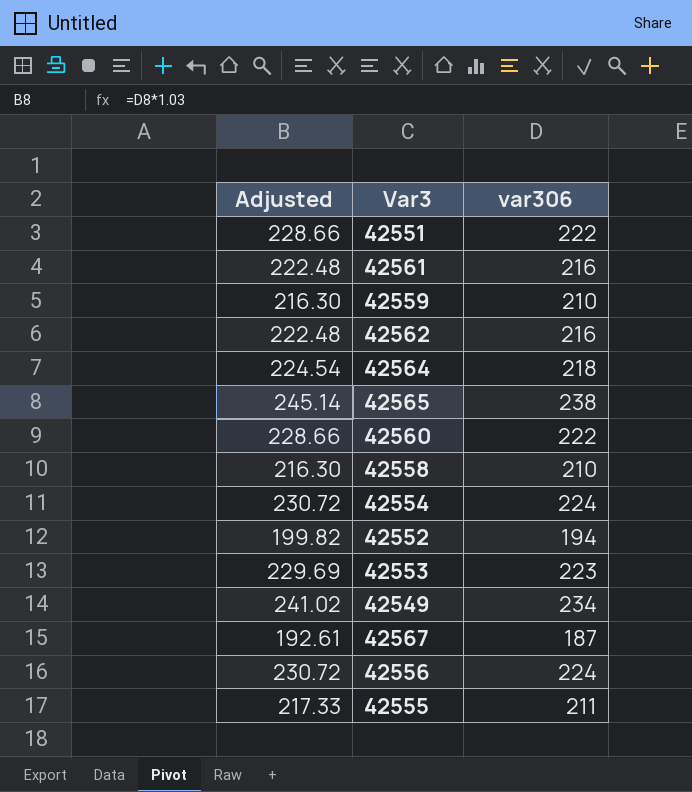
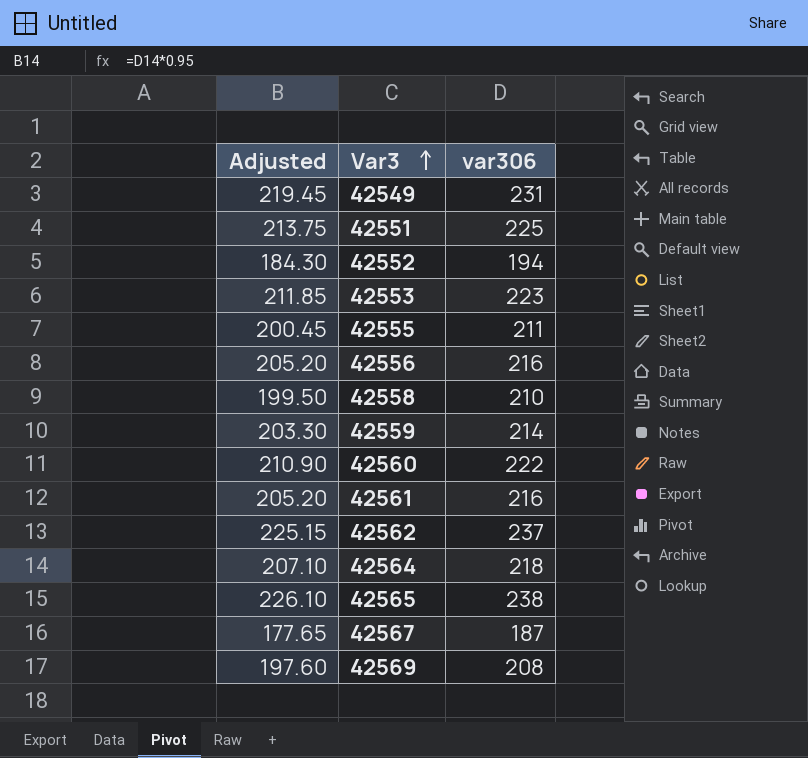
row order: none -> Var3 ascending
column Adjusted | formula: [var306] * 1.03 -> [var306] * 0.95
row 42554: 230.72 | 224 -> none
42549 | var306: 234 -> 231
42551 | var306: 222 -> 225
42556 | var306: 224 -> 216
42559 | var306: 210 -> 214
42562 | var306: 216 -> 237
row 42569: none -> 197.60 | 208

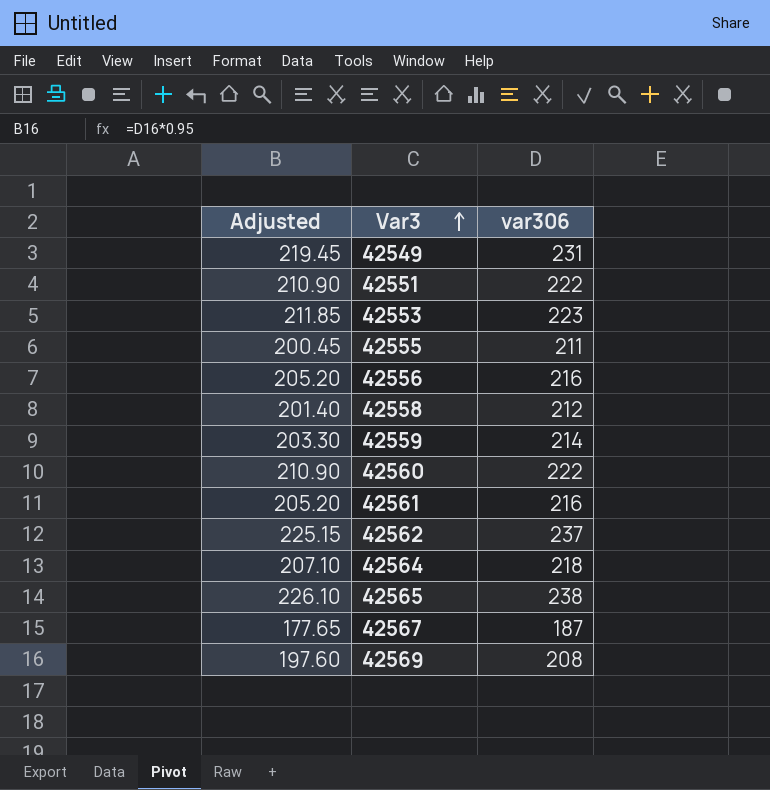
row 42552: 184.30 | 194 -> none
42551 | Adjusted: 213.75 -> 210.90
42551 | var306: 225 -> 222
42558 | Adjusted: 199.50 -> 201.40
42558 | var306: 210 -> 212

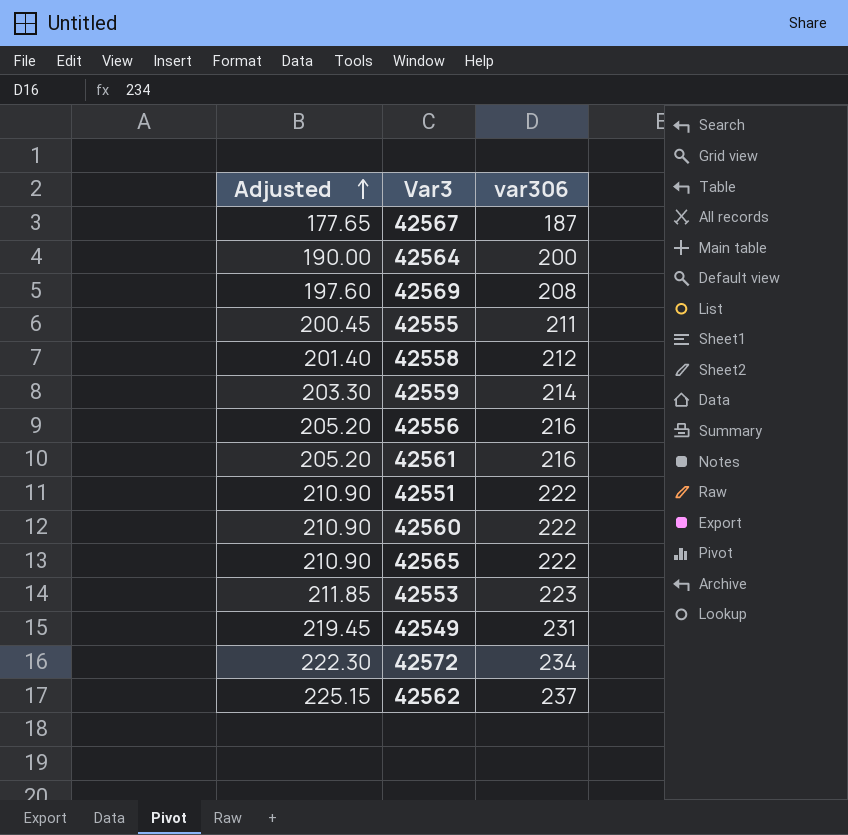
row order: Var3 ascending -> Adjusted ascending
42564 | Adjusted: 207.10 -> 190.00
42564 | var306: 218 -> 200
42565 | Adjusted: 226.10 -> 210.90
42565 | var306: 238 -> 222
row 42572: none -> 222.30 | 234

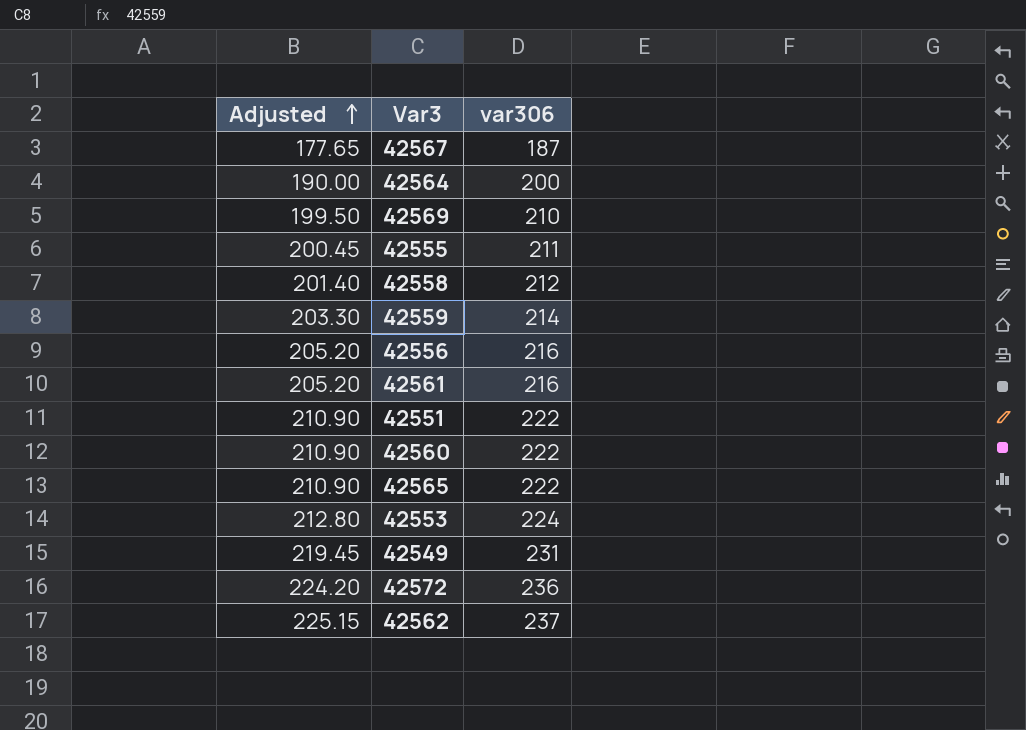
42569 | Adjusted: 197.60 -> 199.50
42569 | var306: 208 -> 210
42553 | Adjusted: 211.85 -> 212.80
42553 | var306: 223 -> 224
42572 | Adjusted: 222.30 -> 224.20
42572 | var306: 234 -> 236

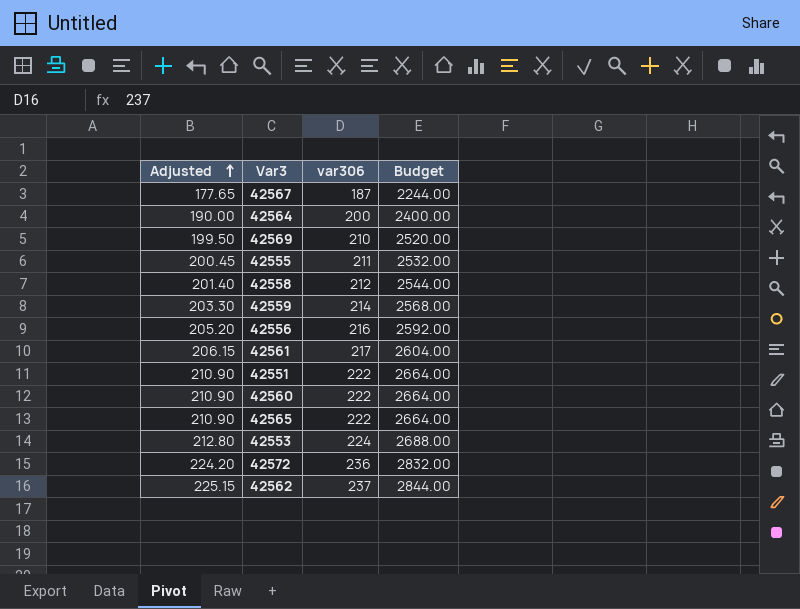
column Budget | formula: none -> [var306] * 12
row 42549: 219.45 | 231 -> none
42561 | Adjusted: 205.20 -> 206.15
42561 | var306: 216 -> 217

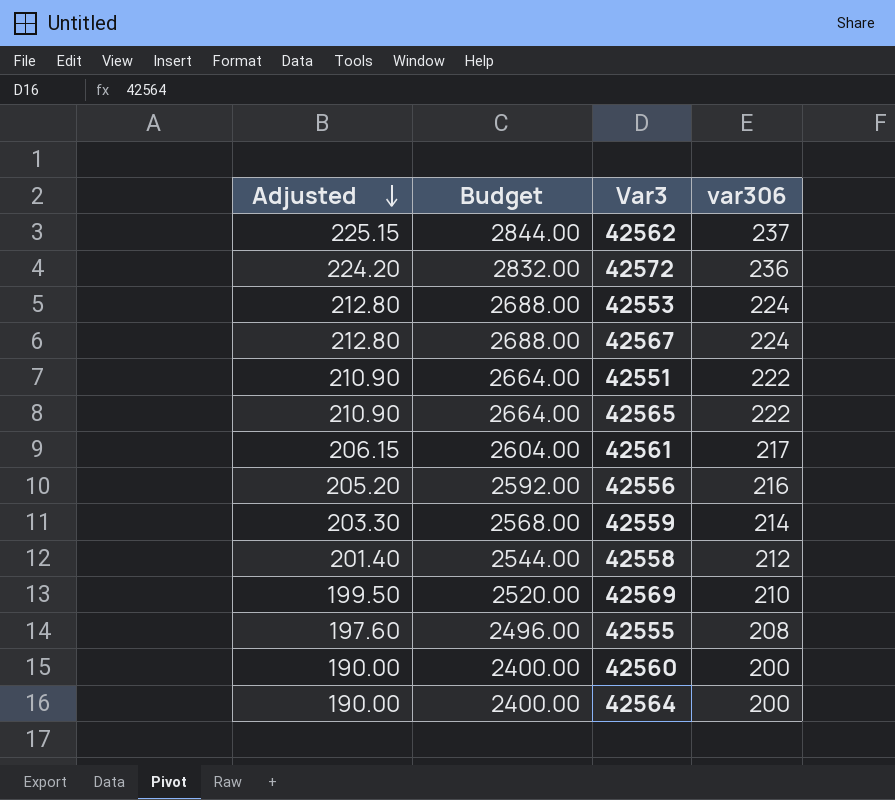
row order: Adjusted ascending -> Adjusted descending
column Budget | position: 4 -> 2
42567 | Adjusted: 177.65 -> 212.80
42567 | Budget: 2244.00 -> 2688.00
42567 | var306: 187 -> 224
42555 | Adjusted: 200.45 -> 197.60
42555 | Budget: 2532.00 -> 2496.00
42555 | var306: 211 -> 208
42560 | Adjusted: 210.90 -> 190.00
42560 | Budget: 2664.00 -> 2400.00
42560 | var306: 222 -> 200

